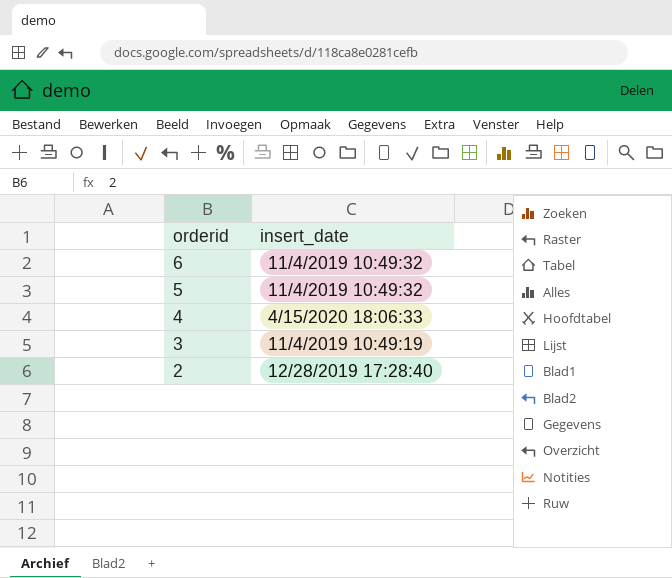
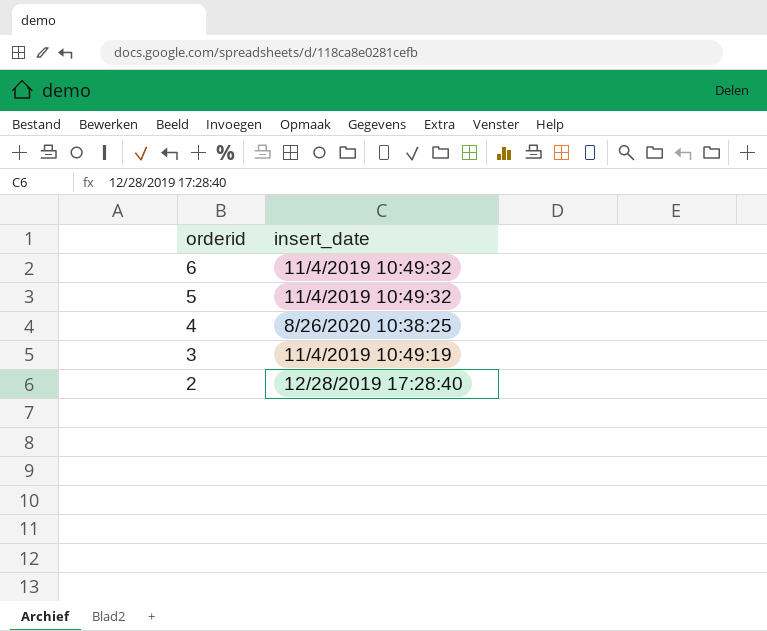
4 | insert_date: 4/15/2020 18:06:33 -> 8/26/2020 10:38:25

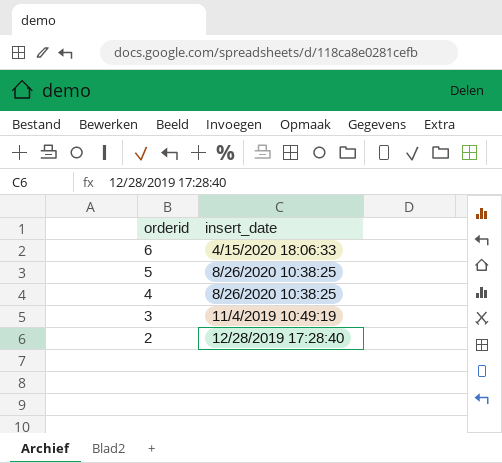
6 | insert_date: 11/4/2019 10:49:32 -> 4/15/2020 18:06:33
5 | insert_date: 11/4/2019 10:49:32 -> 8/26/2020 10:38:25

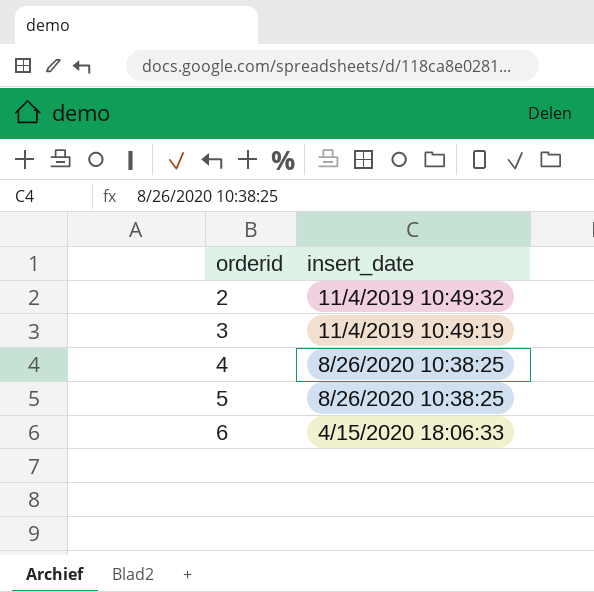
row order: orderid descending -> orderid ascending
2 | insert_date: 12/28/2019 17:28:40 -> 11/4/2019 10:49:32

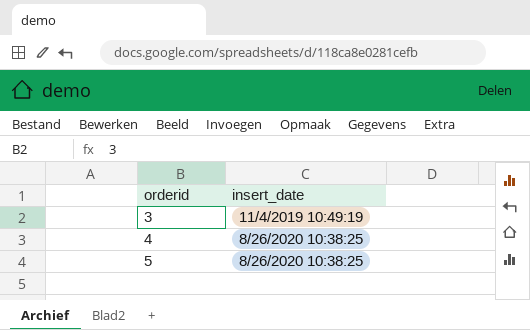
row 2: 11/4/2019 10:49:32 -> none
row 6: 4/15/2020 18:06:33 -> none

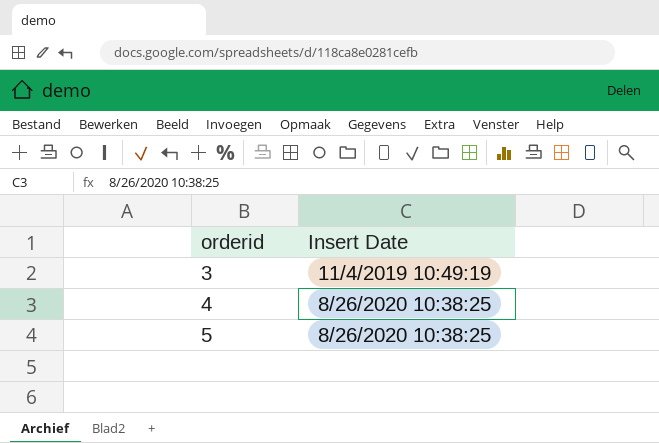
column name: insert_date -> Insert Date

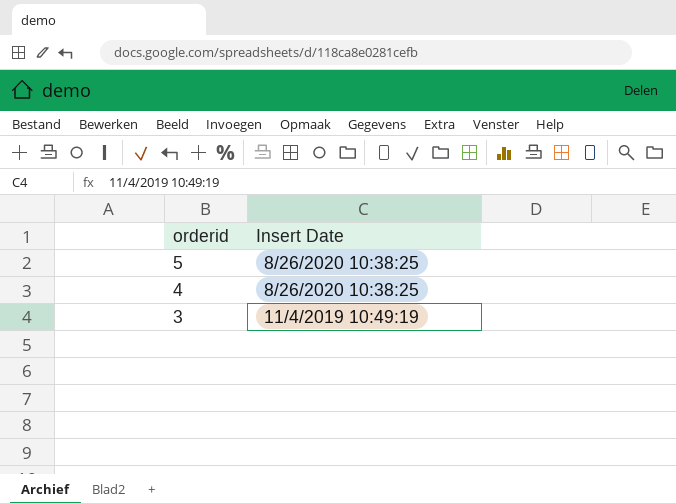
row order: orderid ascending -> orderid descending

